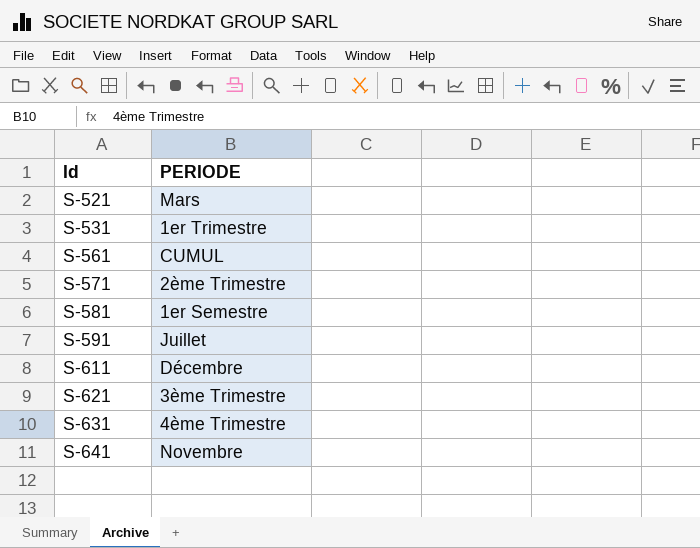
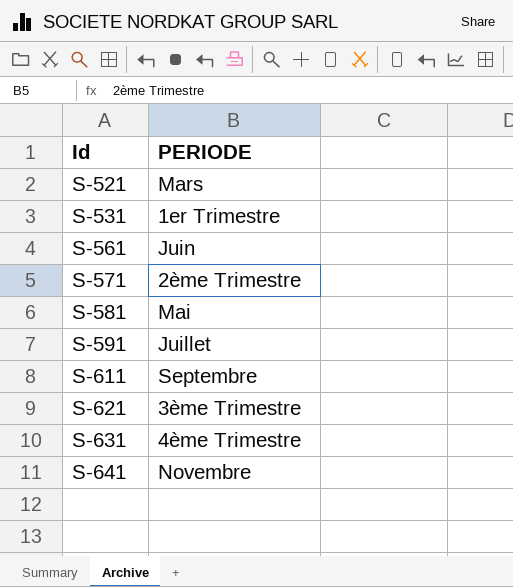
S-561 | PERIODE: CUMUL -> Juin
S-581 | PERIODE: 1er Semestre -> Mai
S-611 | PERIODE: Décembre -> Septembre

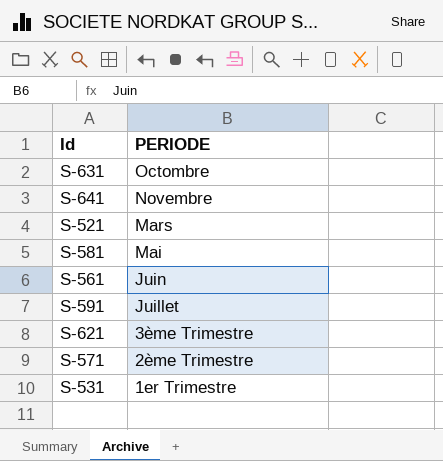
row order: Id ascending -> PERIODE descending
row S-611: Septembre -> none
S-631 | PERIODE: 4ème Trimestre -> Octombre

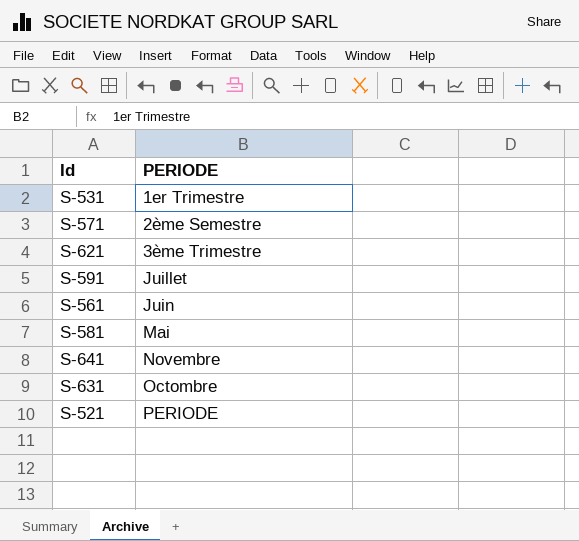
row order: PERIODE descending -> PERIODE ascending
S-571 | PERIODE: 2ème Trimestre -> 2ème Semestre
S-521 | PERIODE: Mars -> PERIODE

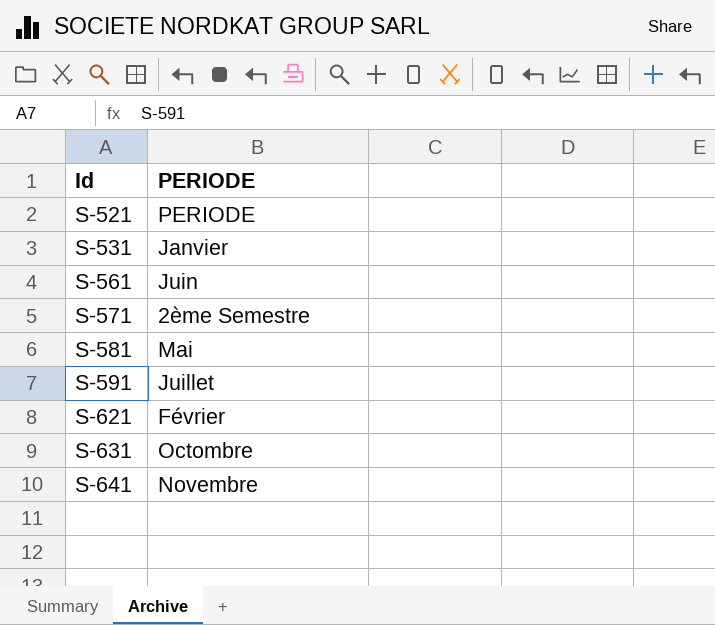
row order: PERIODE ascending -> Id ascending
S-531 | PERIODE: 1er Trimestre -> Janvier
S-621 | PERIODE: 3ème Trimestre -> Février

